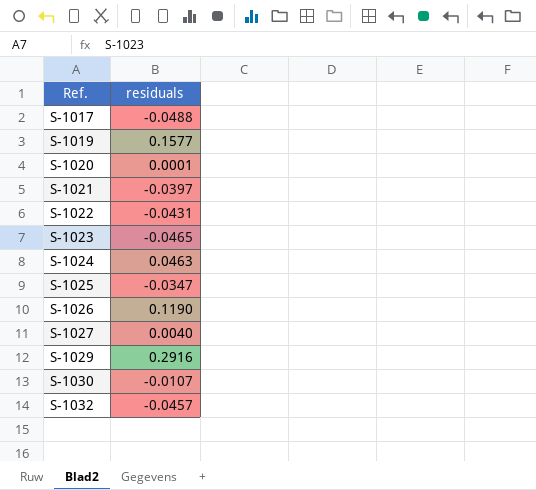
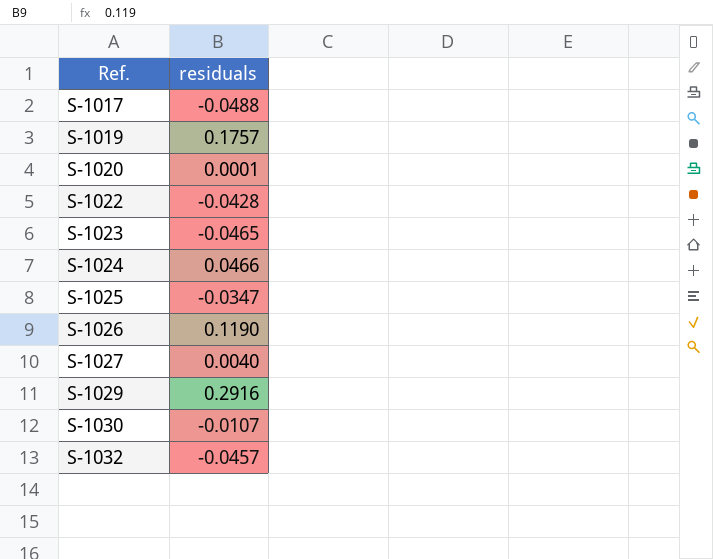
row S-1021: -0.0397 -> none
S-1019 | residuals: 0.1577 -> 0.1757
S-1022 | residuals: -0.0431 -> -0.0428
S-1024 | residuals: 0.0463 -> 0.0466

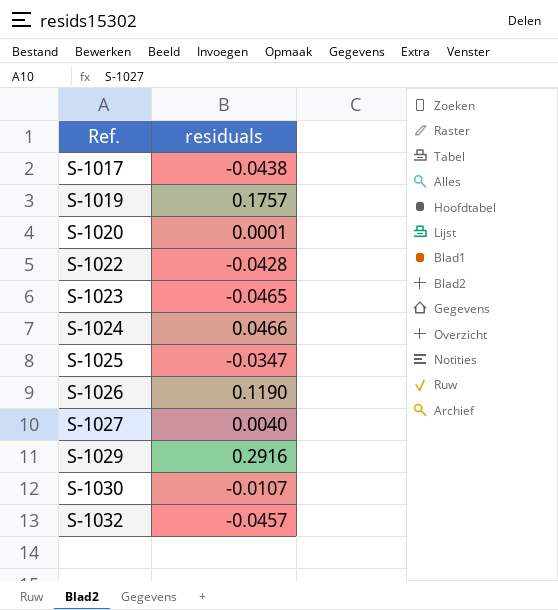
S-1017 | residuals: -0.0488 -> -0.0438

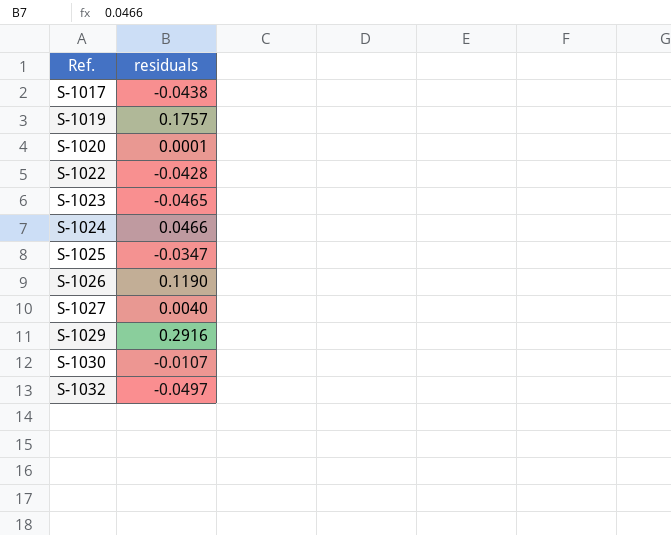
S-1032 | residuals: -0.0457 -> -0.0497

